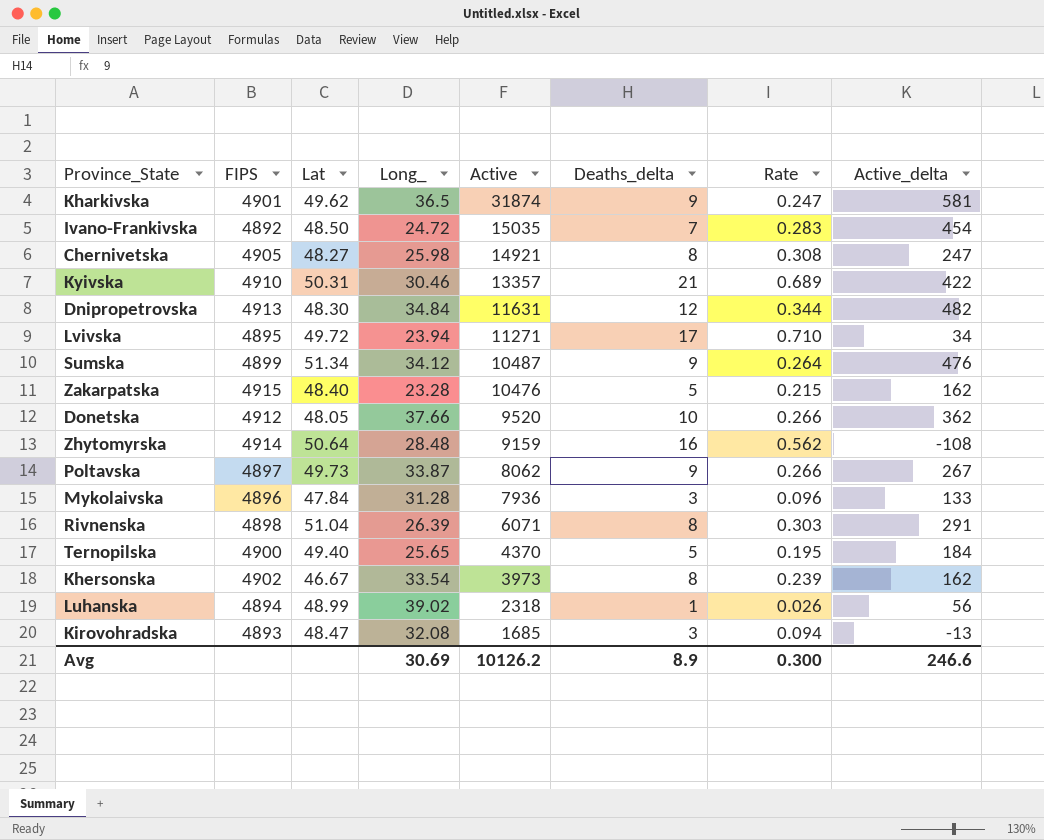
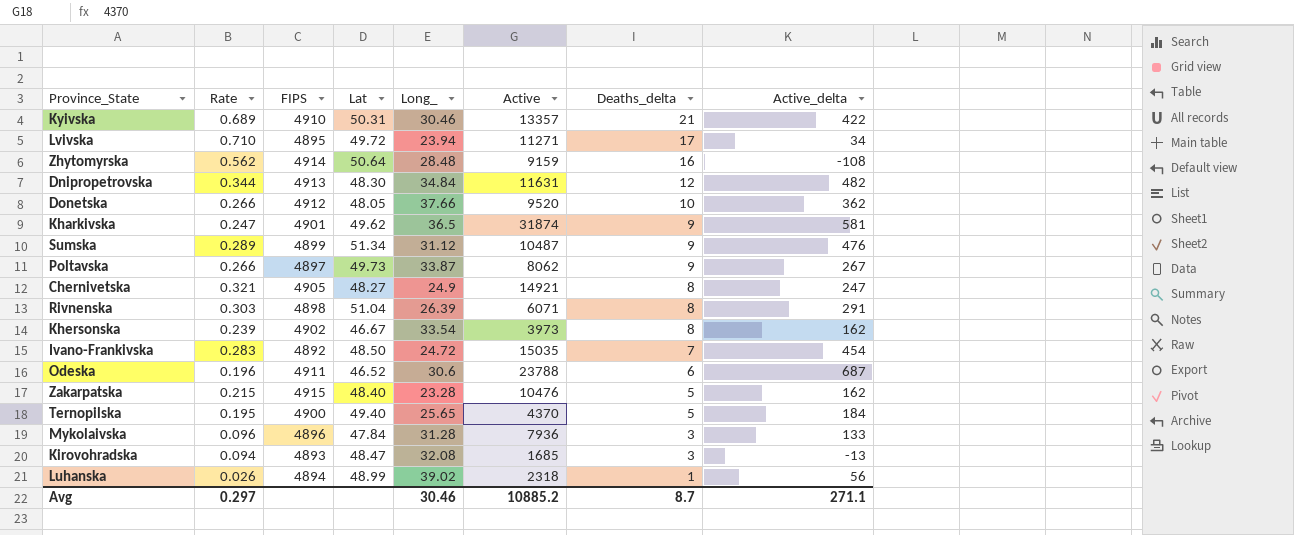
row order: Active descending -> Deaths_delta descending
column Rate | position: 7 -> 2
Sumska | Rate: 0.264 -> 0.289
Sumska | Long_: 34.12 -> 31.12
Chernivetska | Rate: 0.308 -> 0.321
Chernivetska | Long_: 25.98 -> 24.9
row Odeska: none -> 0.196 | 4911 | 46.52 | 30.6 | 23788 | 6 | 687
Avg | Rate: 0.300 -> 0.297
Avg | Long_: 30.69 -> 30.46
Avg | Active: 10126.2 -> 10885.2
Avg | Deaths_delta: 8.9 -> 8.7
Avg | Active_delta: 246.6 -> 271.1

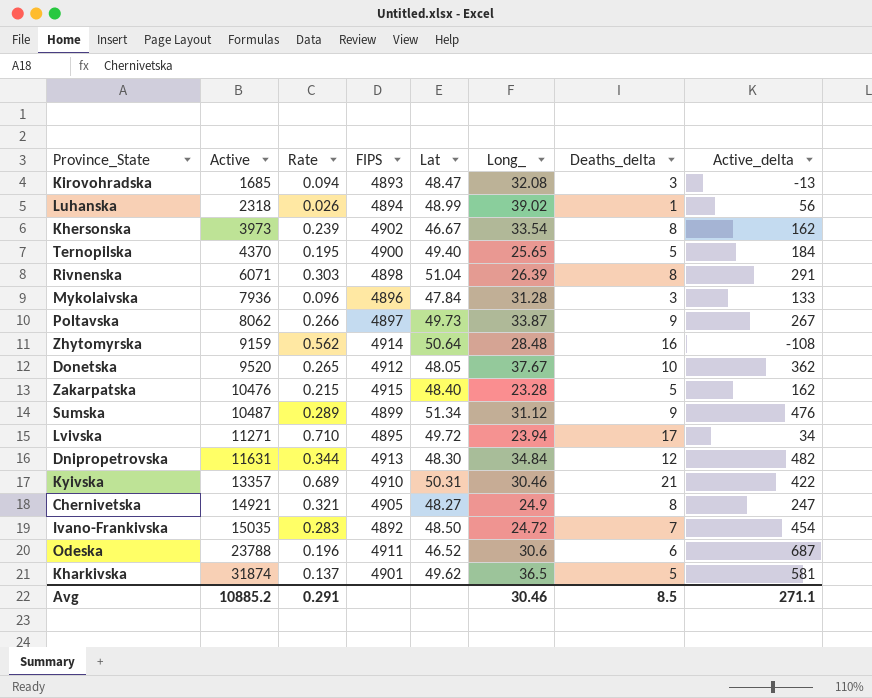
row order: Deaths_delta descending -> Active ascending
column Active | position: 6 -> 2
Donetska | Rate: 0.266 -> 0.265
Donetska | Long_: 37.66 -> 37.67
Kharkivska | Rate: 0.247 -> 0.137
Kharkivska | Deaths_delta: 9 -> 5
Avg | Rate: 0.297 -> 0.291
Avg | Deaths_delta: 8.7 -> 8.5

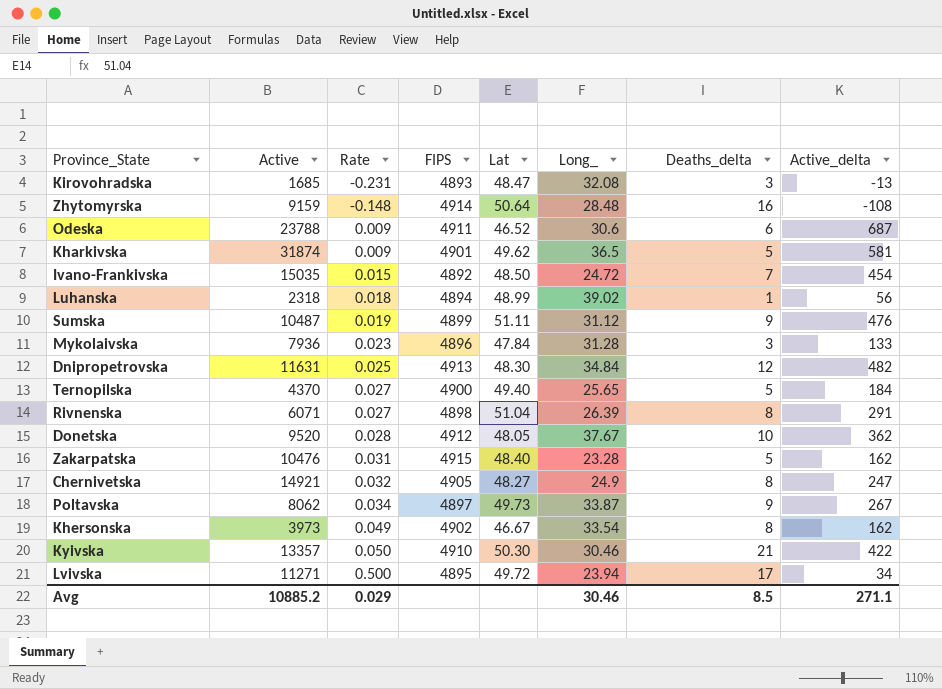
row order: Active ascending -> Rate ascending
column Rate | formula: [Deaths_delta] / [Long_] -> [Deaths_delta] / [Active_delta]
Sumska | Lat: 51.34 -> 51.11
Kyivska | Lat: 50.31 -> 50.30
Avg | Rate: 0.291 -> 0.029

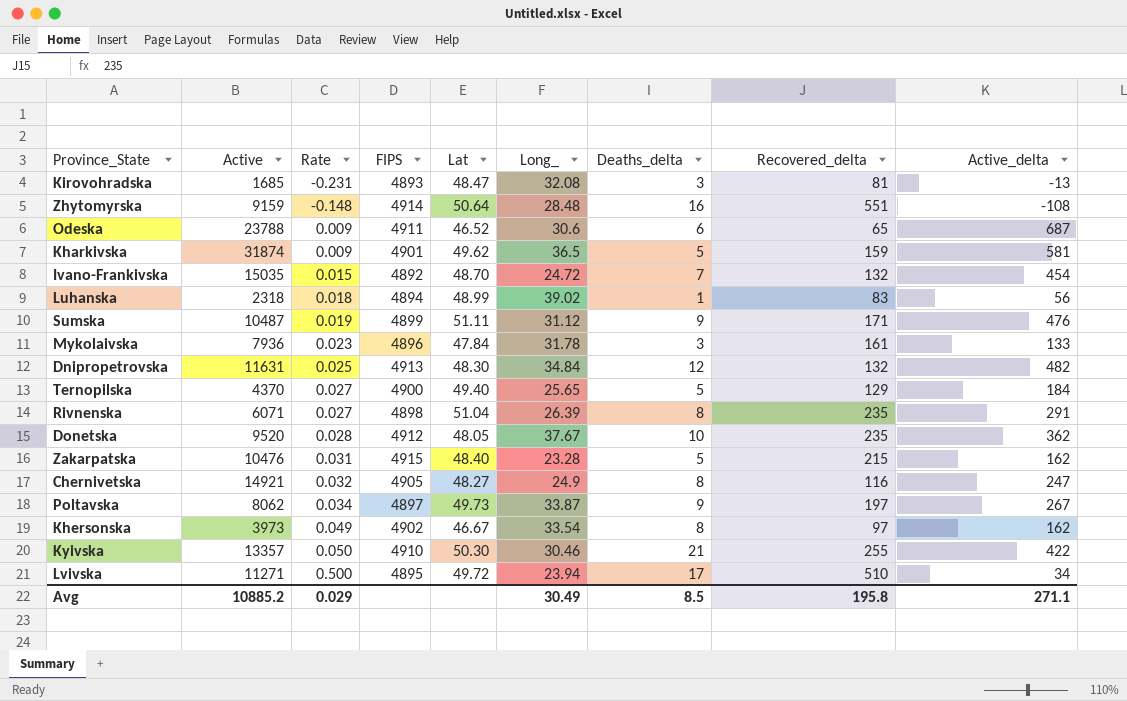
column Recovered_delta | position: none -> 8
Ivano-Frankivska | Lat: 48.50 -> 48.70
Mykolaivska | Long_: 31.28 -> 31.78
Avg | Long_: 30.46 -> 30.49

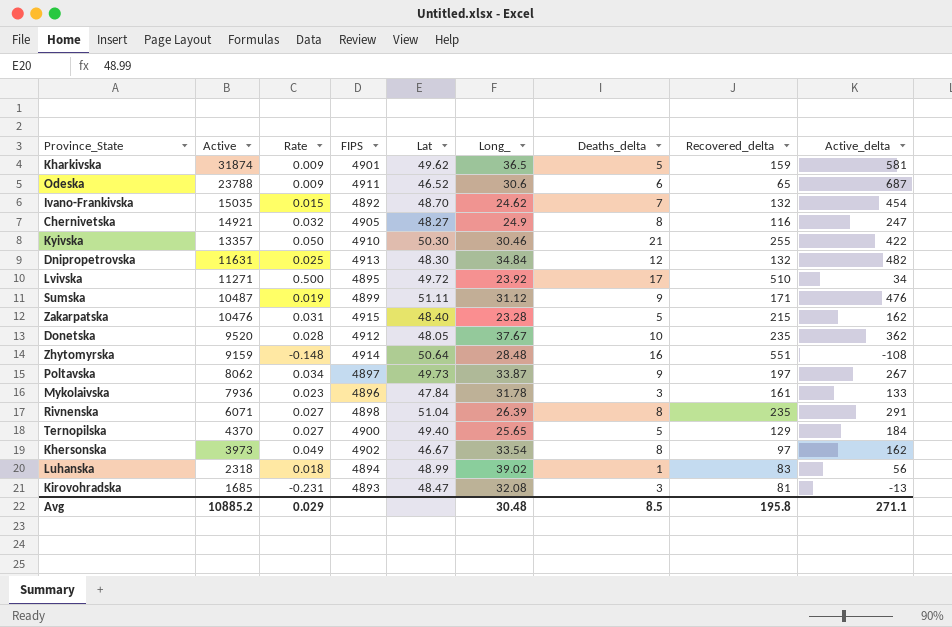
row order: Rate ascending -> Active descending
Ivano-Frankivska | Long_: 24.72 -> 24.62
Lvivska | Long_: 23.94 -> 23.92
Avg | Long_: 30.49 -> 30.48

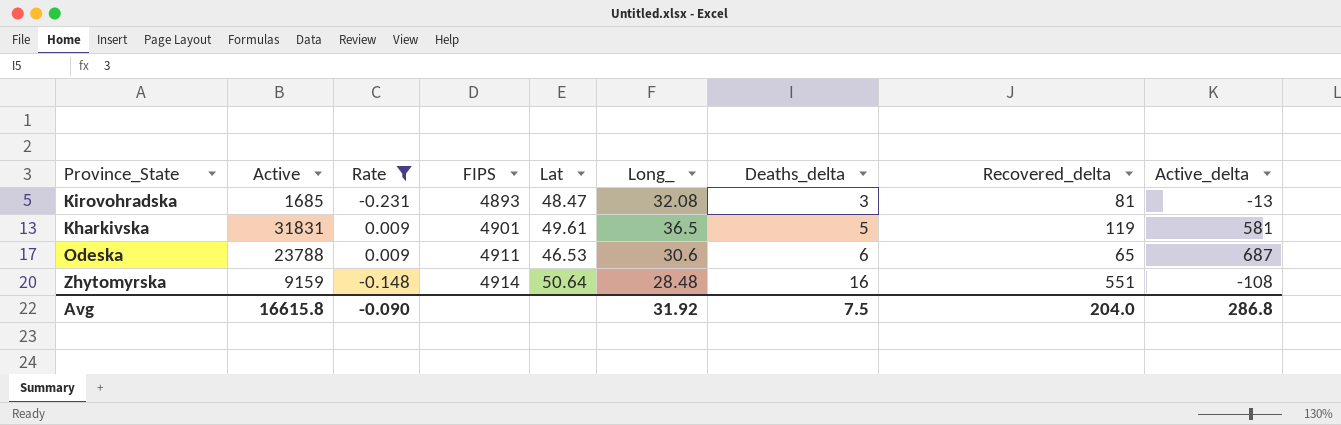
filter: none -> Rate <= 0.009
row order: Active descending -> FIPS ascending
Kharkivska | Active: 31874 -> 31831
Kharkivska | Lat: 49.62 -> 49.61
Kharkivska | Recovered_delta: 159 -> 119
Odeska | Lat: 46.52 -> 46.53
Avg | Active: 10885.2 -> 16615.8
Avg | Rate: 0.029 -> -0.090
Avg | Long_: 30.48 -> 31.92
Avg | Deaths_delta: 8.5 -> 7.5
Avg | Recovered_delta: 195.8 -> 204.0
Avg | Active_delta: 271.1 -> 286.8

